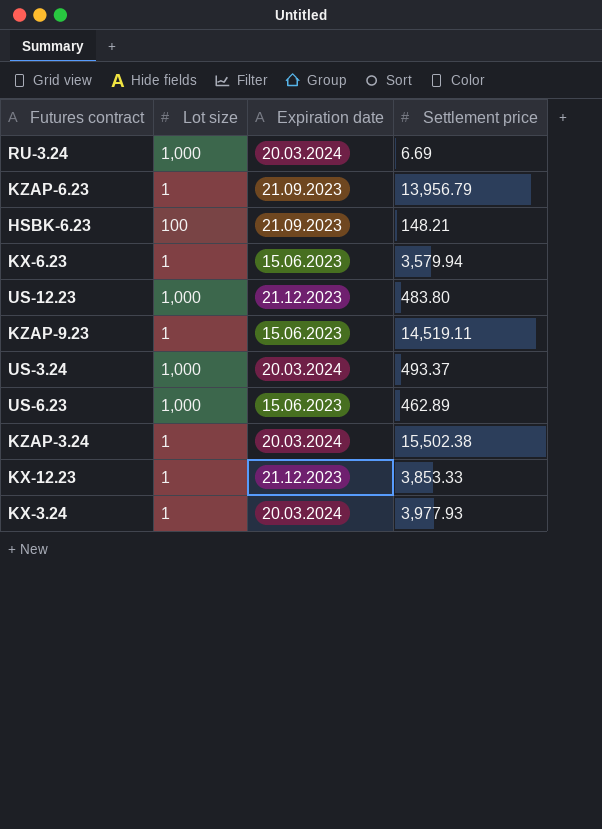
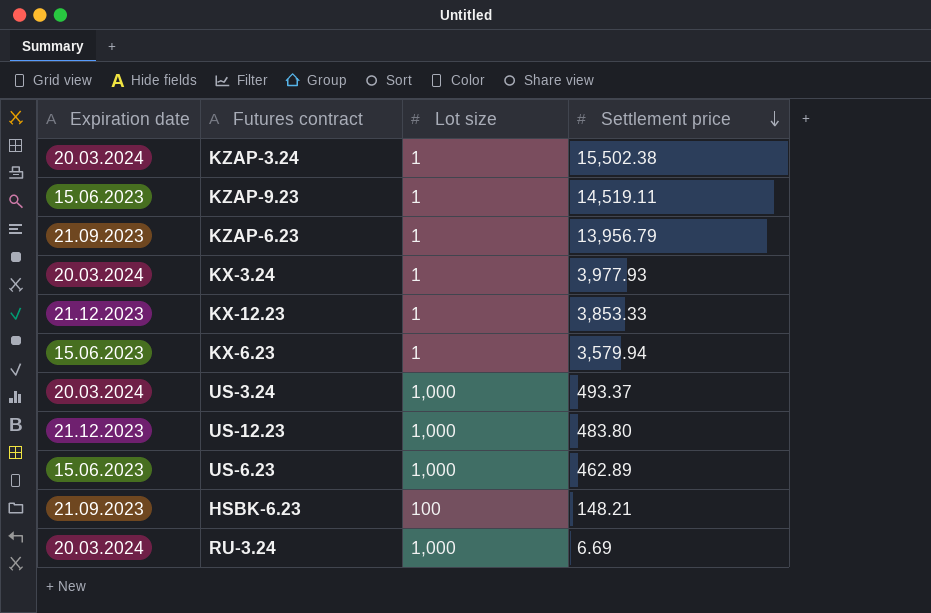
row order: none -> Settlement price descending
column Expiration date | position: 3 -> 1

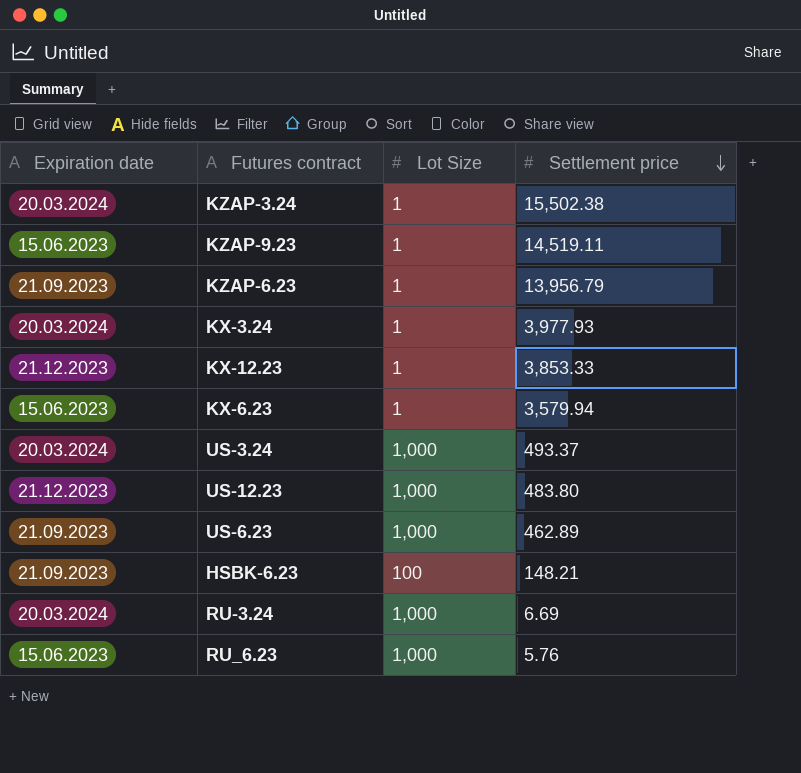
column name: Lot size -> Lot Size
US-6.23 | Expiration date: 15.06.2023 -> 21.09.2023
row RU_6.23: none -> 15.06.2023 | 1,000 | 5.76

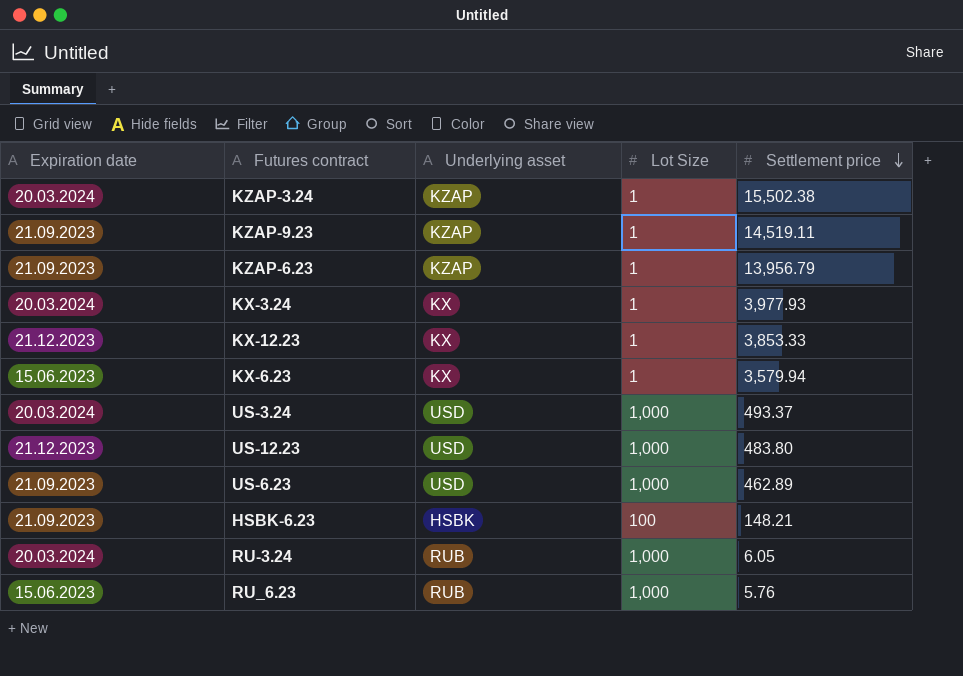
column Underlying asset | position: none -> 3
KZAP-9.23 | Expiration date: 15.06.2023 -> 21.09.2023
RU-3.24 | Settlement price: 6.69 -> 6.05

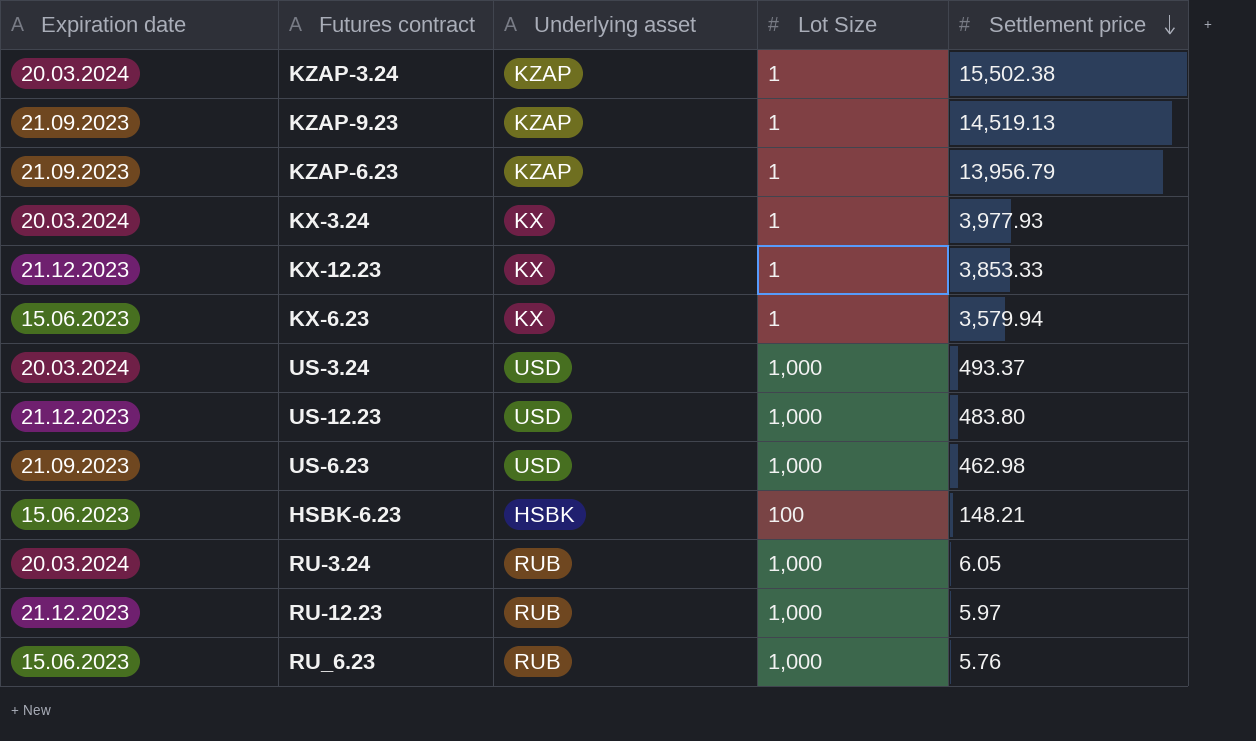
KZAP-9.23 | Settlement price: 14,519.11 -> 14,519.13
US-6.23 | Settlement price: 462.89 -> 462.98
HSBK-6.23 | Expiration date: 21.09.2023 -> 15.06.2023
row RU-12.23: none -> 21.12.2023 | RUB | 1,000 | 5.97

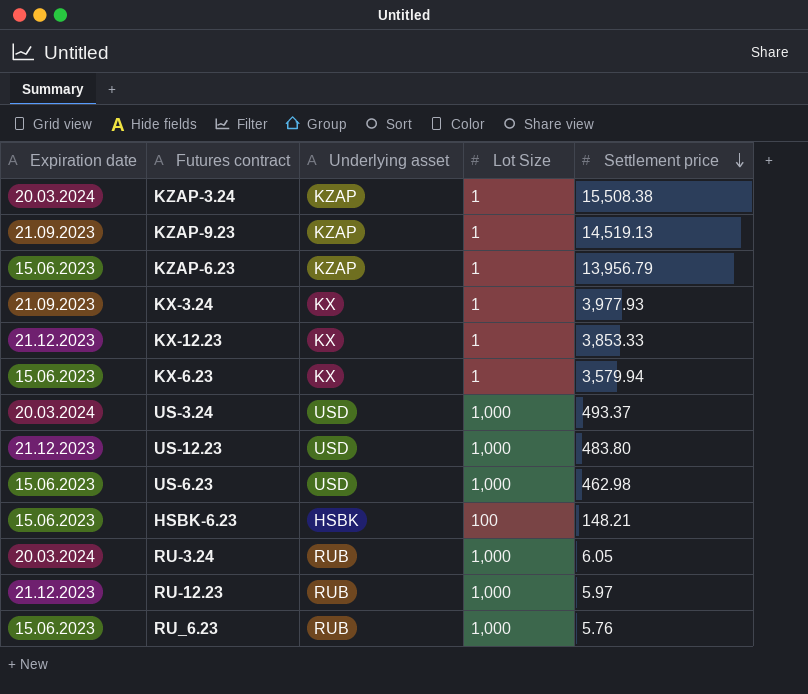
KZAP-3.24 | Settlement price: 15,502.38 -> 15,508.38
KZAP-6.23 | Expiration date: 21.09.2023 -> 15.06.2023
KX-3.24 | Expiration date: 20.03.2024 -> 21.09.2023
US-6.23 | Expiration date: 21.09.2023 -> 15.06.2023

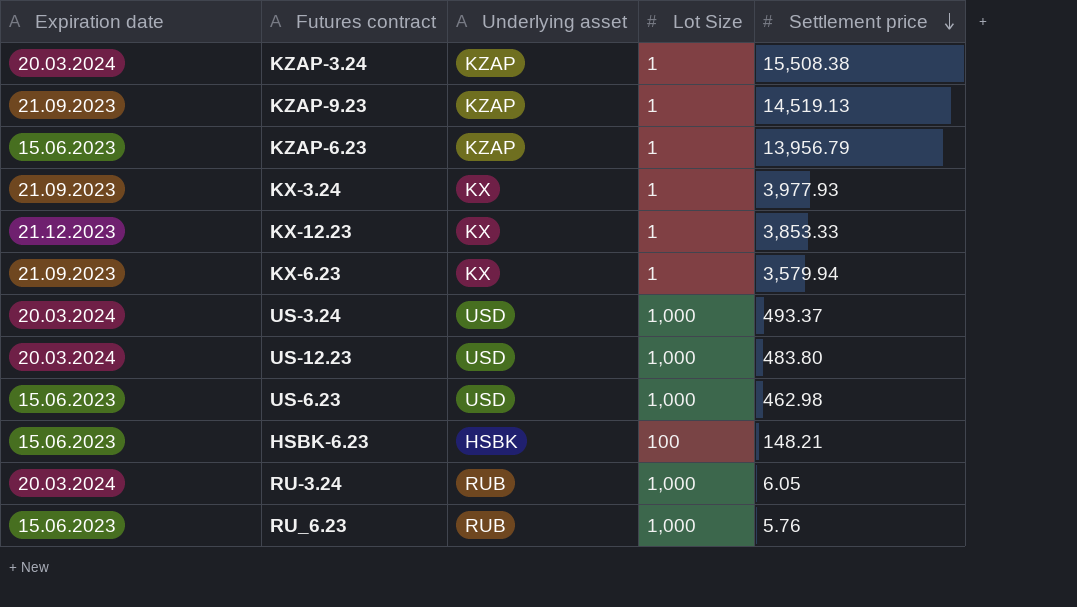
row RU-12.23: 21.12.2023 | RUB | 1,000 | 5.97 -> none
KX-6.23 | Expiration date: 15.06.2023 -> 21.09.2023
US-12.23 | Expiration date: 21.12.2023 -> 20.03.2024

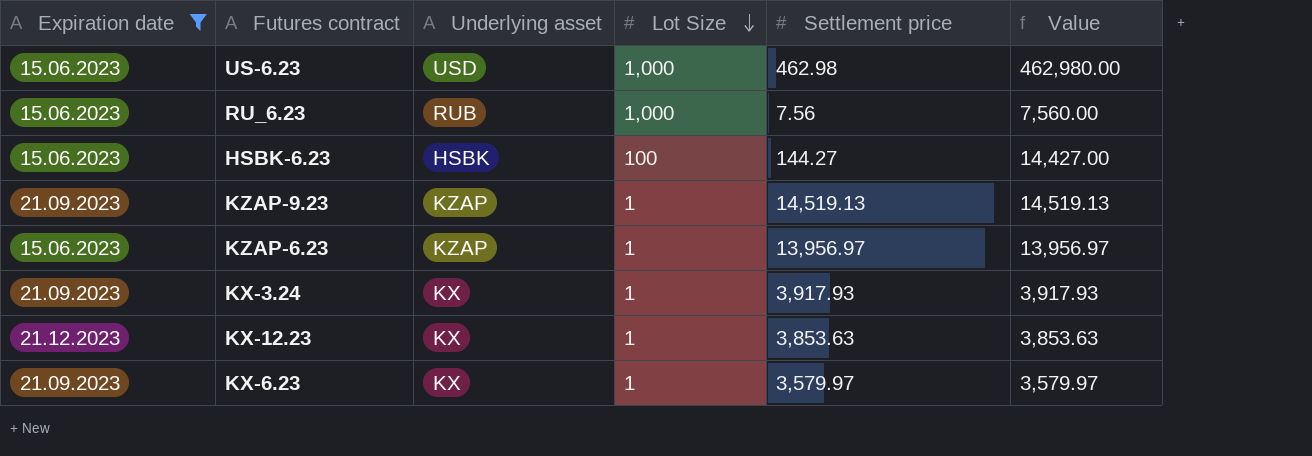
filter: none -> Expiration date != 20.03.2024
row order: Settlement price descending -> Lot Size descending
column Value | formula: none -> [Lot Size] * [Settlement price]
RU_6.23 | Settlement price: 5.76 -> 7.56
HSBK-6.23 | Settlement price: 148.21 -> 144.27
KZAP-6.23 | Settlement price: 13,956.79 -> 13,956.97
KX-3.24 | Settlement price: 3,977.93 -> 3,917.93
KX-12.23 | Settlement price: 3,853.33 -> 3,853.63
KX-6.23 | Settlement price: 3,579.94 -> 3,579.97

